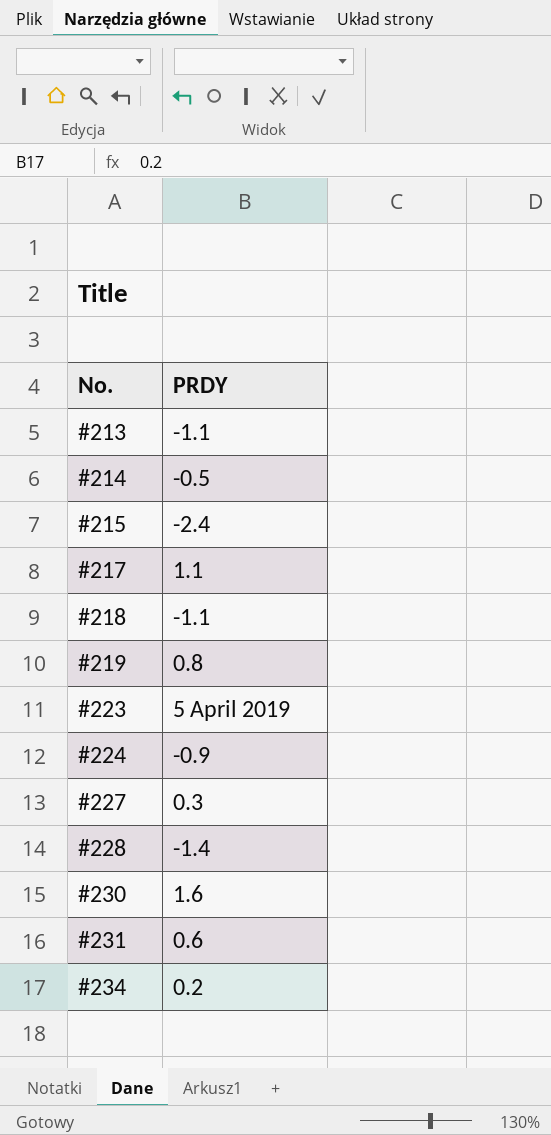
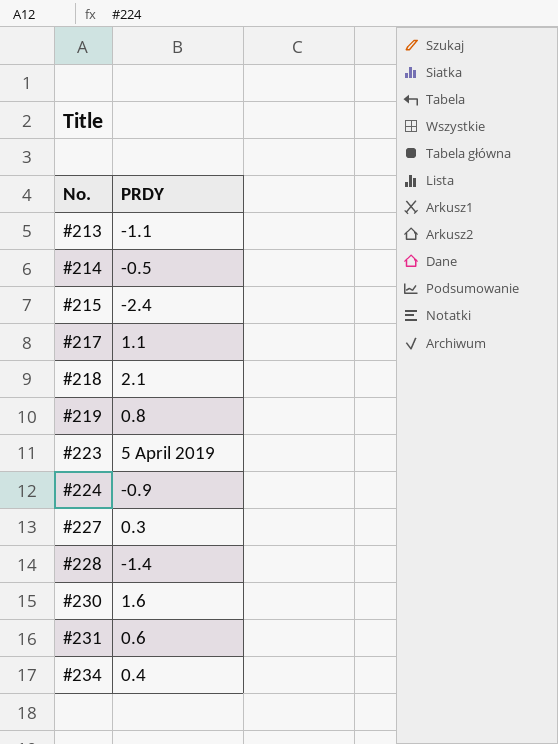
#218 | PRDY: -1.1 -> 2.1
#234 | PRDY: 0.2 -> 0.4

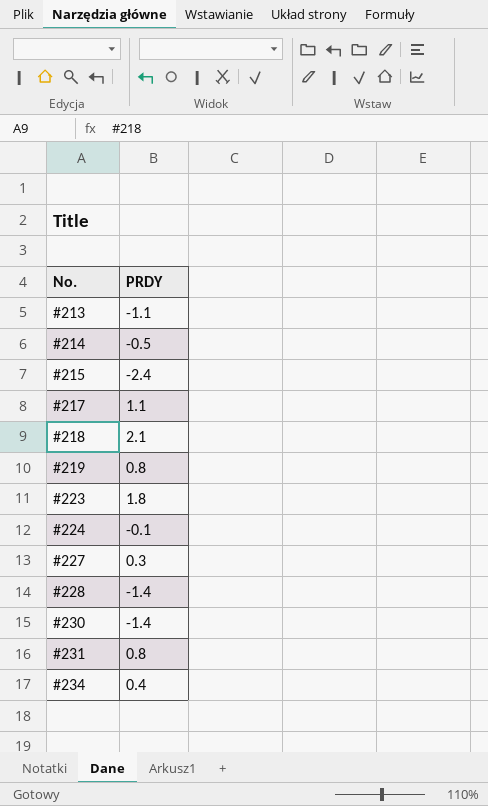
#223 | PRDY: 5 April 2019 -> 1.8
#224 | PRDY: -0.9 -> -0.1
#230 | PRDY: 1.6 -> -1.4
#231 | PRDY: 0.6 -> 0.8

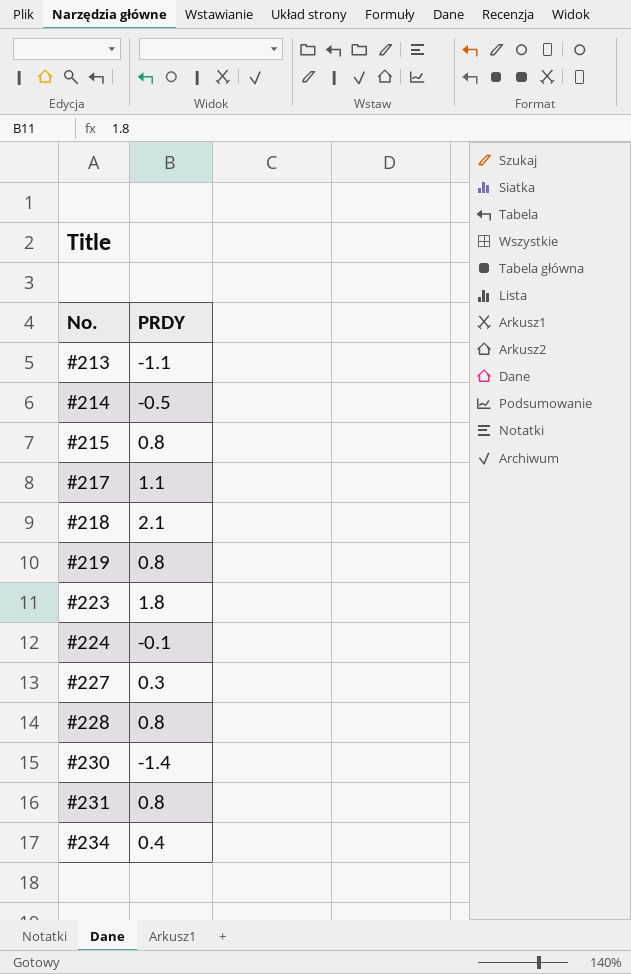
#215 | PRDY: -2.4 -> 0.8
#228 | PRDY: -1.4 -> 0.8

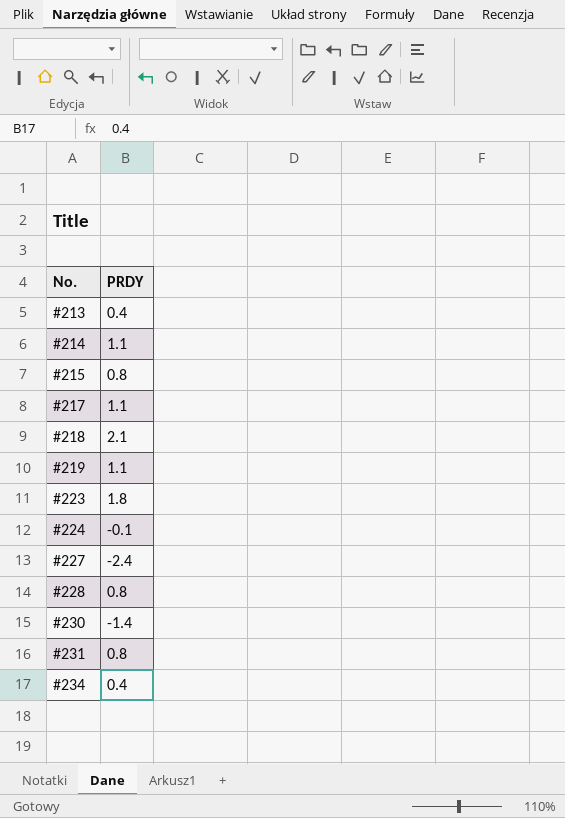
#213 | PRDY: -1.1 -> 0.4
#214 | PRDY: -0.5 -> 1.1
#219 | PRDY: 0.8 -> 1.1
#227 | PRDY: 0.3 -> -2.4

